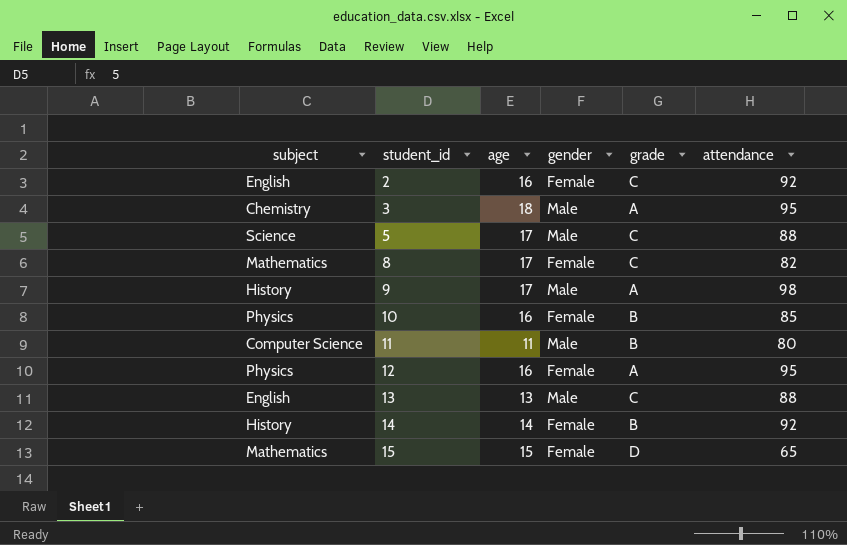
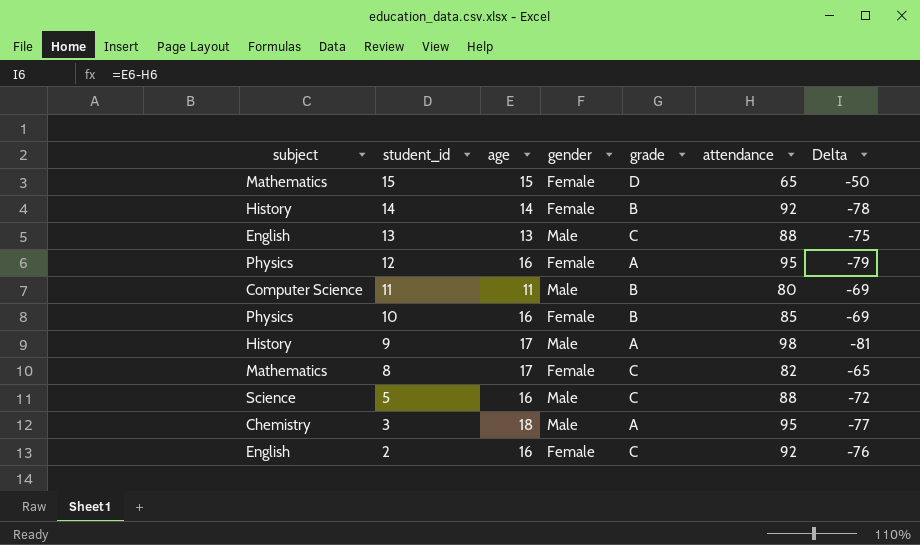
row order: student_id ascending -> student_id descending
column Delta | formula: none -> [age] - [attendance]
5 | age: 17 -> 16

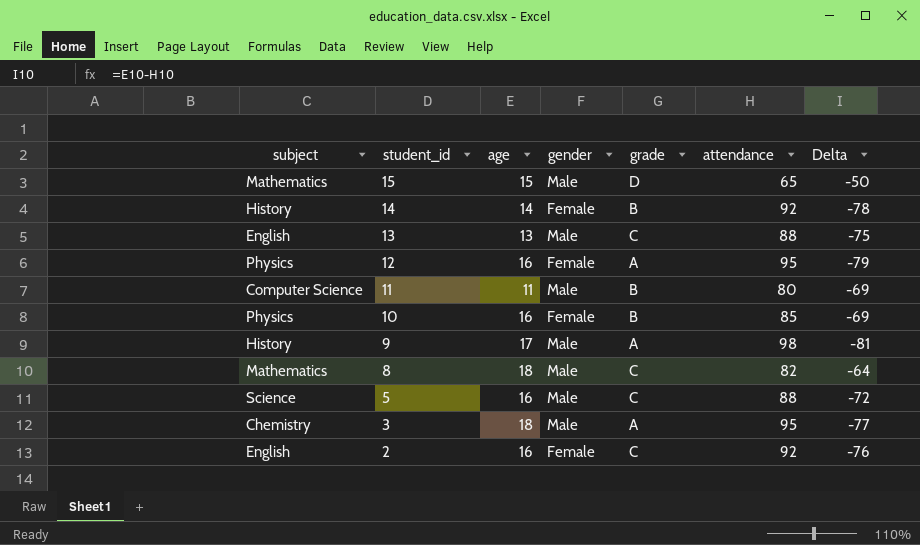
15 | gender: Female -> Male
8 | age: 17 -> 18
8 | gender: Female -> Male
8 | Delta: -65 -> -64

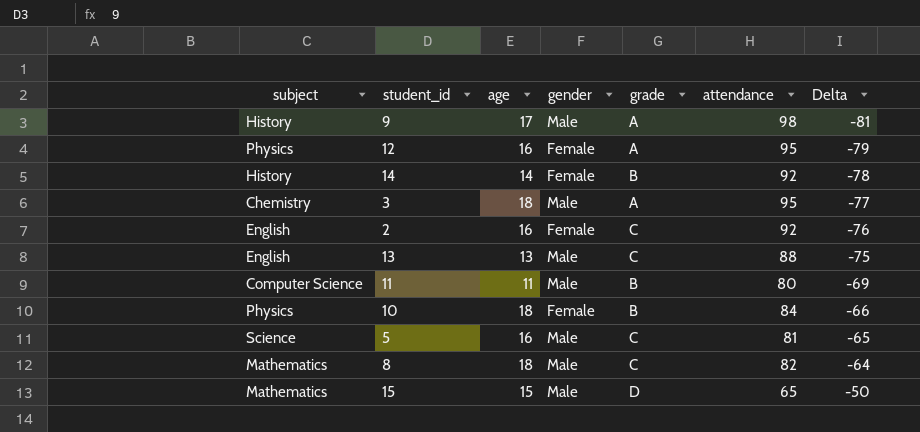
row order: student_id descending -> Delta ascending
10 | age: 16 -> 18
10 | attendance: 85 -> 84
10 | Delta: -69 -> -66
5 | attendance: 88 -> 81
5 | Delta: -72 -> -65

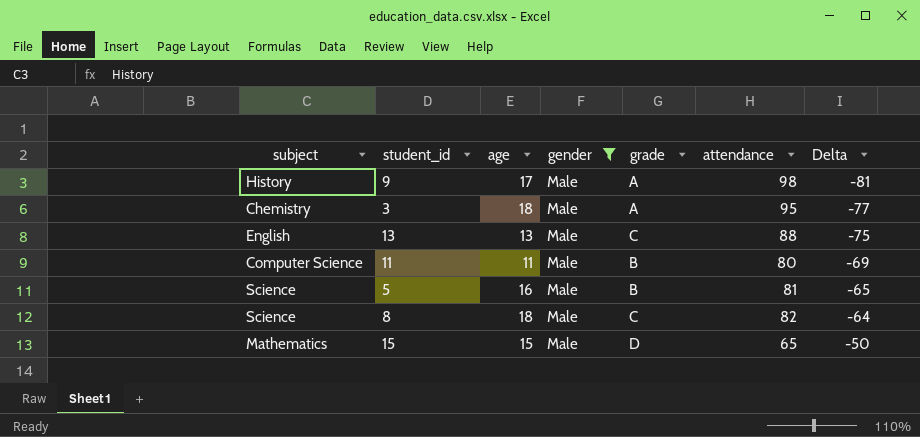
filter: none -> gender = Male
5 | grade: C -> B
8 | subject: Mathematics -> Science

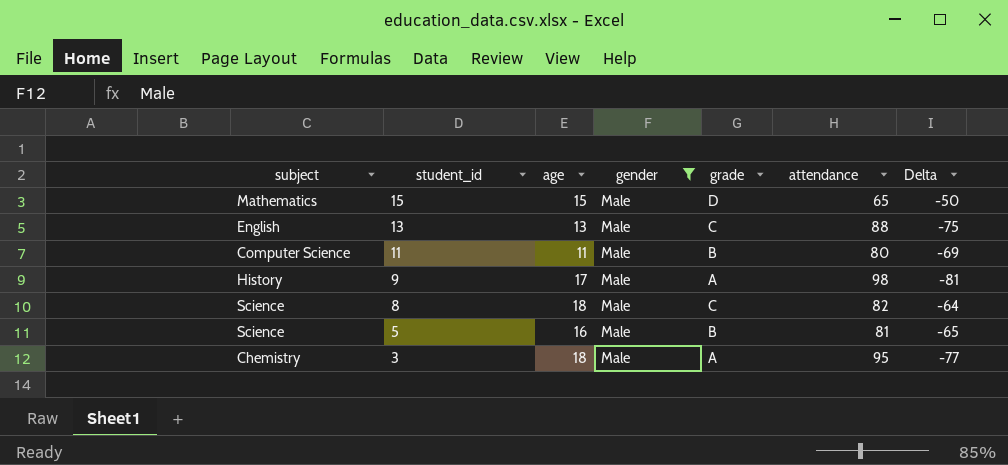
row order: Delta ascending -> student_id descending

